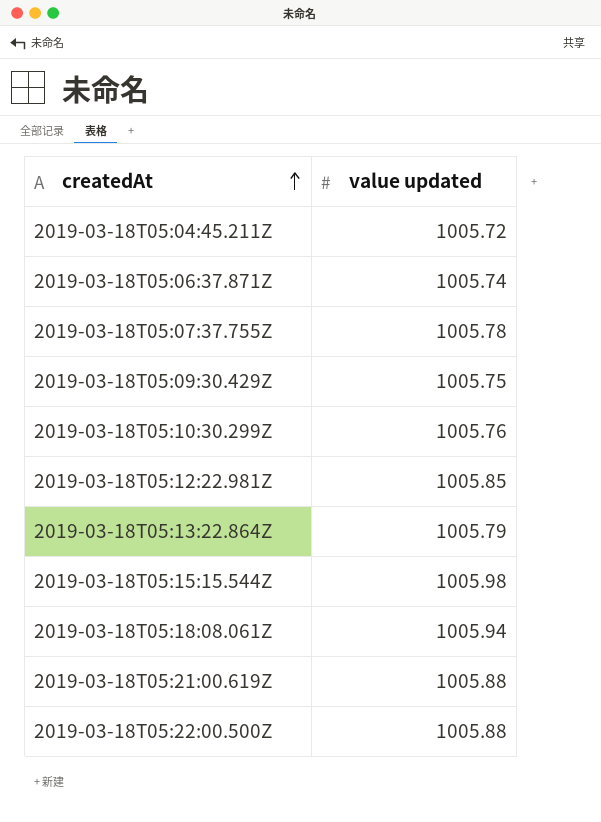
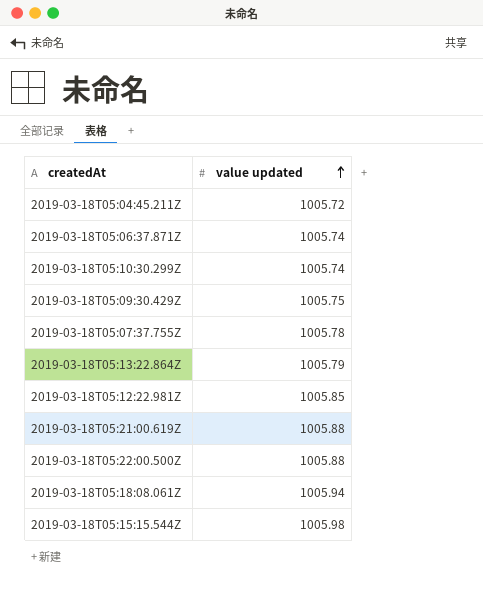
row order: createdAt ascending -> value updated ascending
2019-03-18T05:10:30.299Z | value updated: 1005.76 -> 1005.74

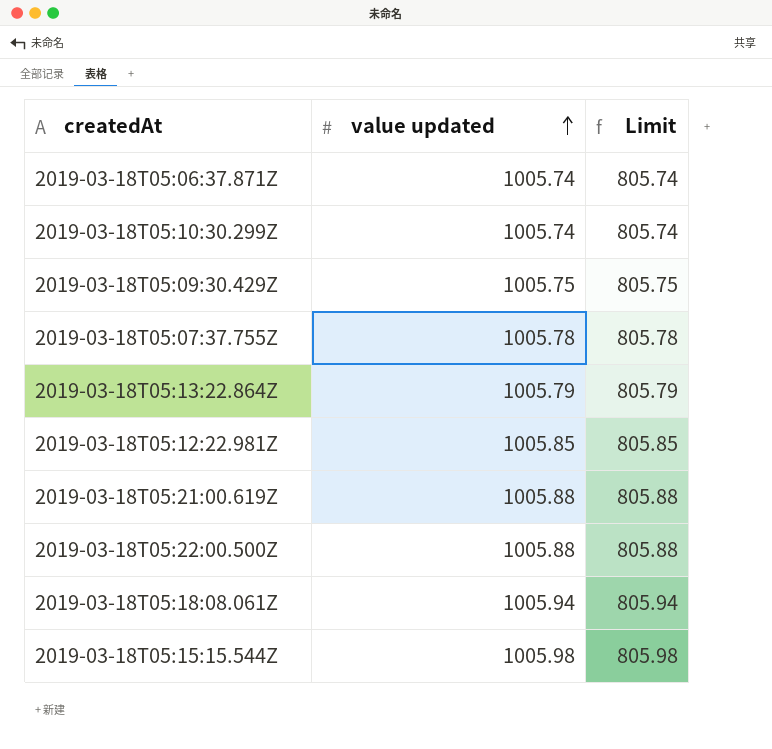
column Limit | formula: none -> [value updated] - 200
row 2019-03-18T05:04:45.211Z: 1005.72 -> none

